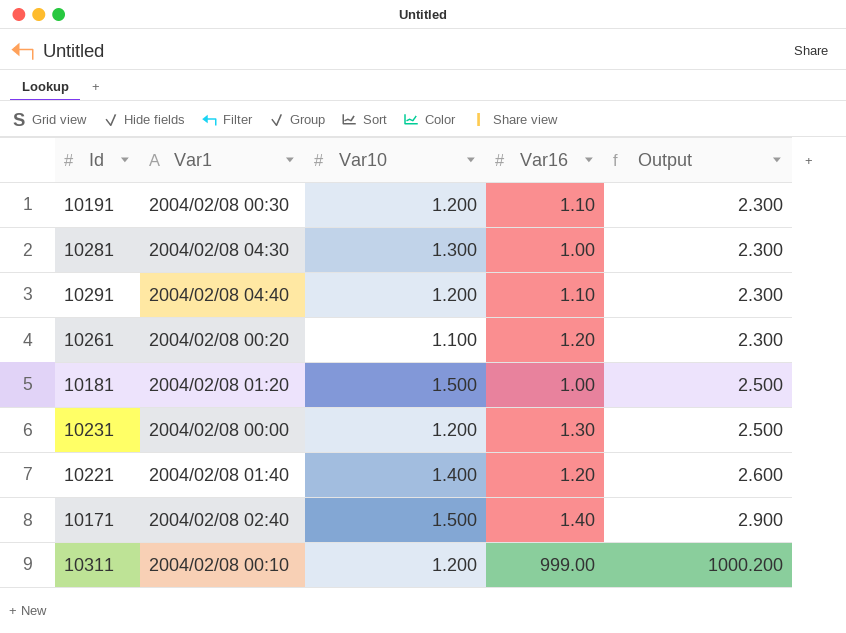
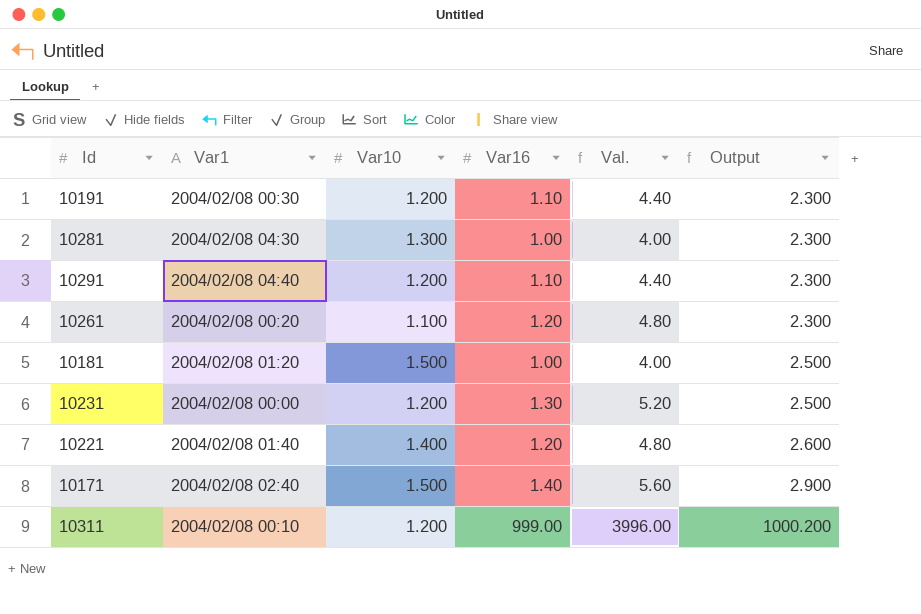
column Val. | formula: none -> [Var16] * 4

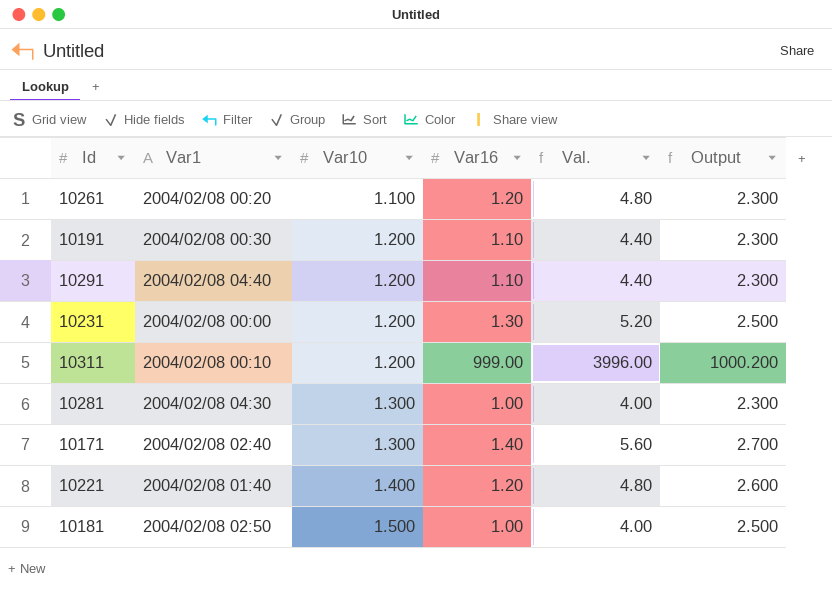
row order: Output ascending -> Var10 ascending
10171 | Var10: 1.500 -> 1.300
10171 | Output: 2.900 -> 2.700
10181 | Var1: 2004/02/08 01:20 -> 2004/02/08 02:50

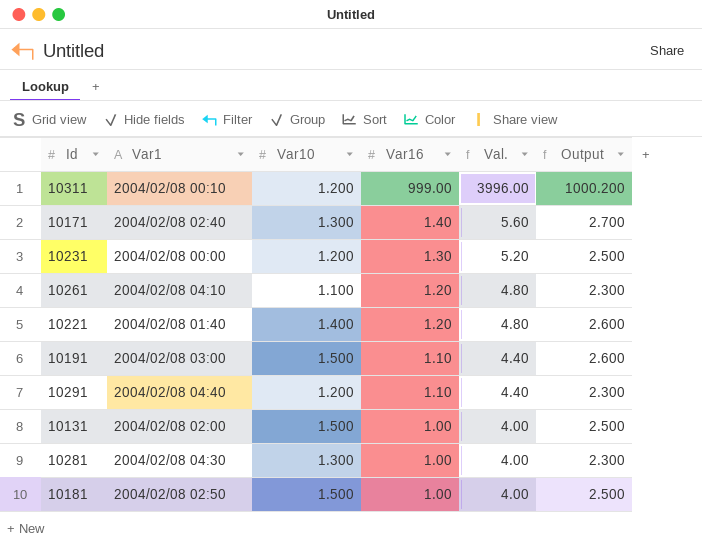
row order: Var10 ascending -> Var16 descending
10261 | Var1: 2004/02/08 00:20 -> 2004/02/08 04:10
10191 | Var1: 2004/02/08 00:30 -> 2004/02/08 03:00
10191 | Var10: 1.200 -> 1.500
10191 | Output: 2.300 -> 2.600
row 10131: none -> 2004/02/08 02:00 | 1.500 | 1.00 | 4.00 | 2.500

